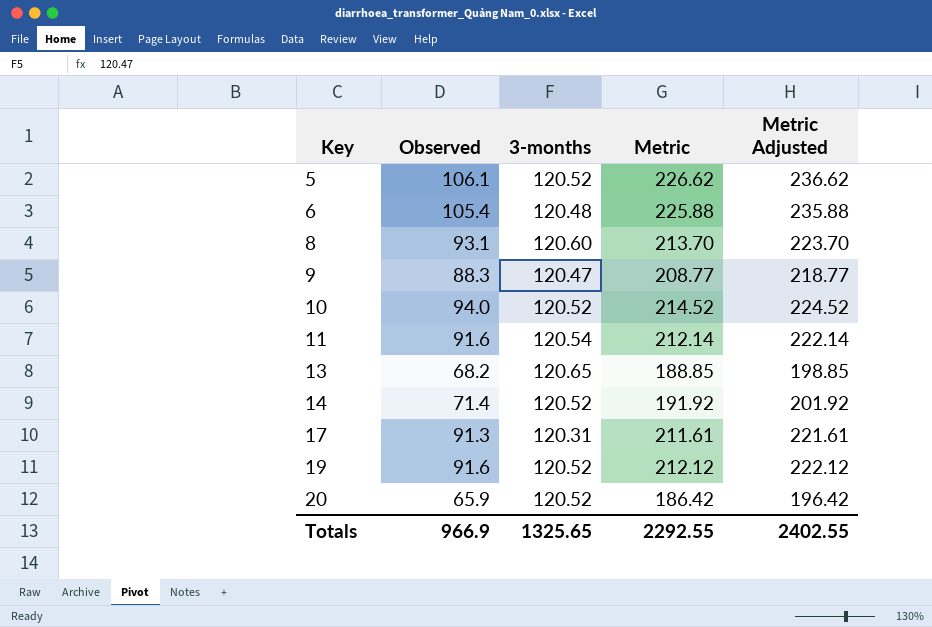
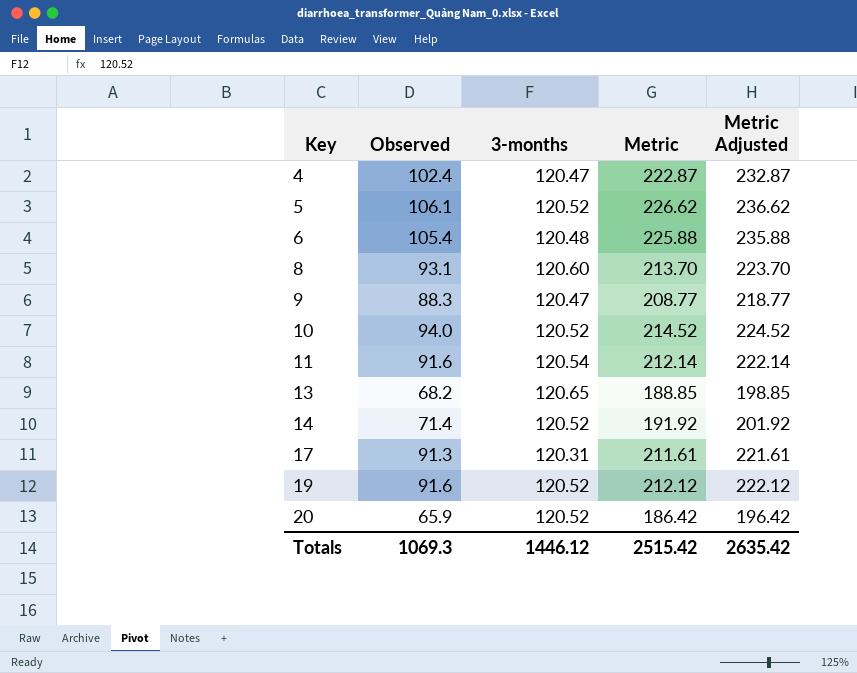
row 4: none -> 102.4 | 120.47 | 222.87 | 232.87
Totals | Observed: 966.9 -> 1069.3
Totals | 3-months: 1325.65 -> 1446.12
Totals | Metric: 2292.55 -> 2515.42
Totals | Metric Adjusted: 2402.55 -> 2635.42

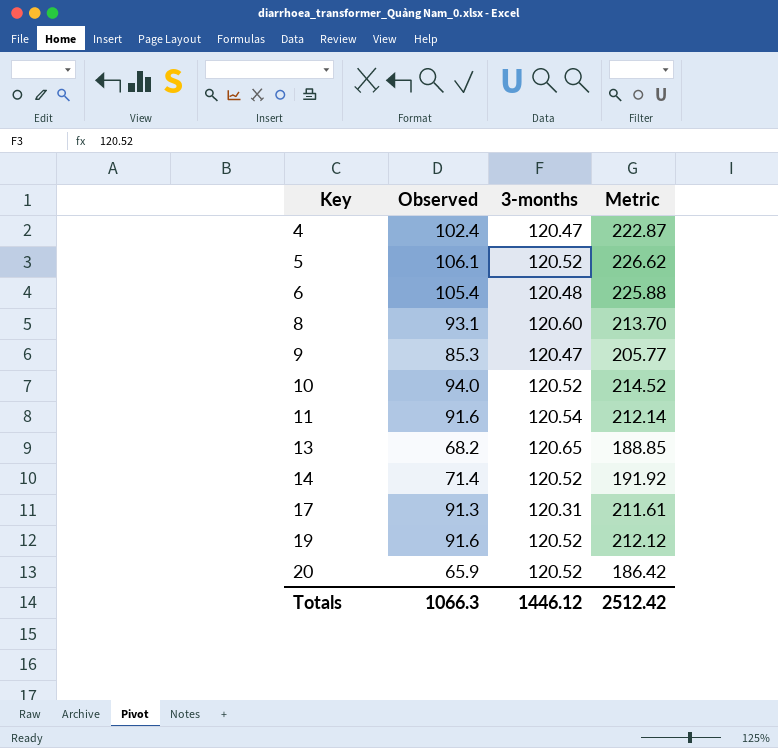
column Metric Adjusted | formula: [Metric] + 10 -> none
9 | Observed: 88.3 -> 85.3
9 | Metric: 208.77 -> 205.77
Totals | Observed: 1069.3 -> 1066.3
Totals | Metric: 2515.42 -> 2512.42

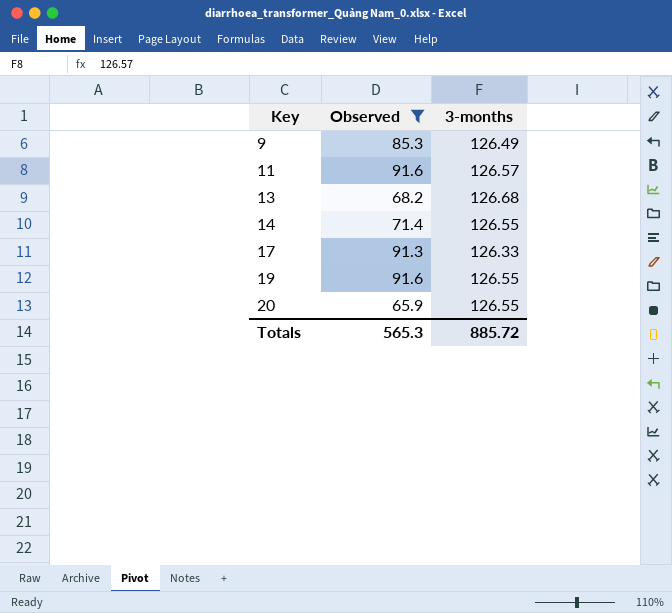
filter: none -> Observed <= 91.6
column Metric | formula: [Observed] + [3-months] -> none
9 | 3-months: 120.47 -> 126.49
11 | 3-months: 120.54 -> 126.57
13 | 3-months: 120.65 -> 126.68
14 | 3-months: 120.52 -> 126.55
17 | 3-months: 120.31 -> 126.33
19 | 3-months: 120.52 -> 126.55
20 | 3-months: 120.52 -> 126.55
Totals | Observed: 1066.3 -> 565.3
Totals | 3-months: 1446.12 -> 885.72

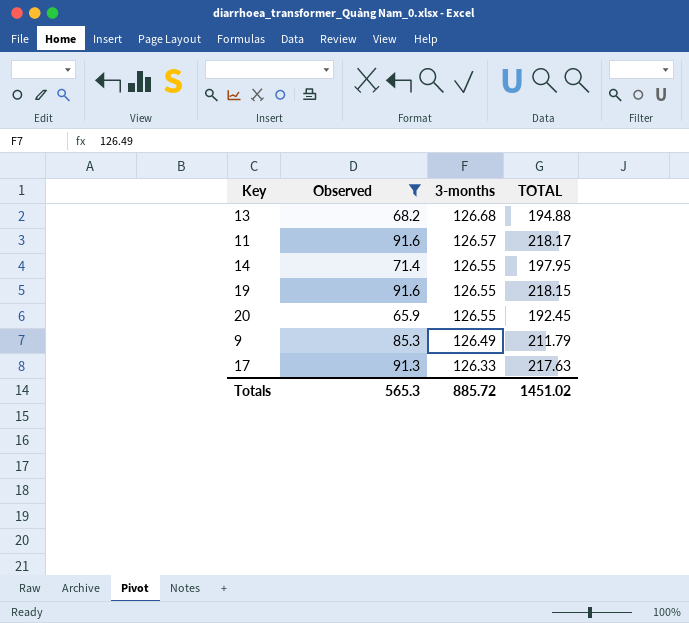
row order: Key ascending -> 3-months descending
column TOTAL | formula: none -> [Observed] + [3-months]

